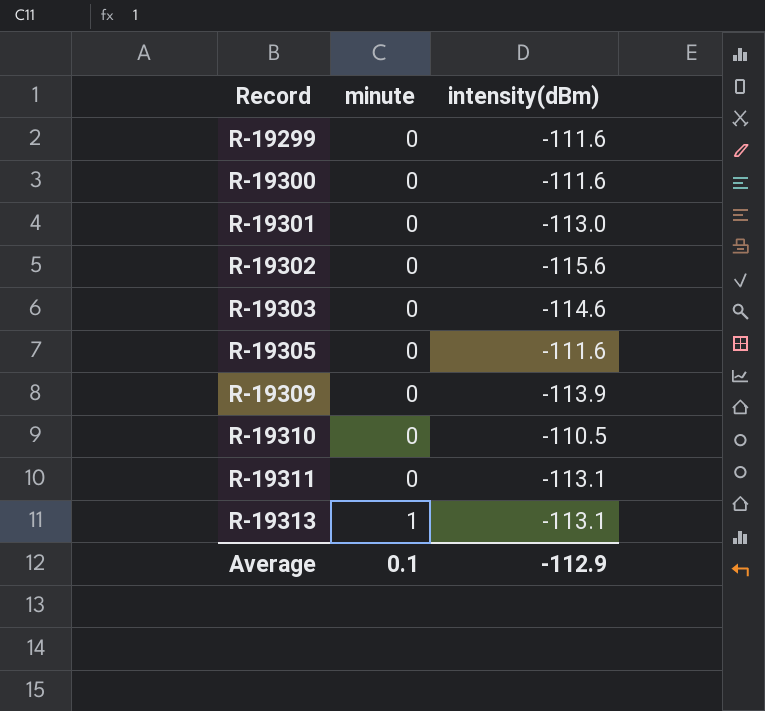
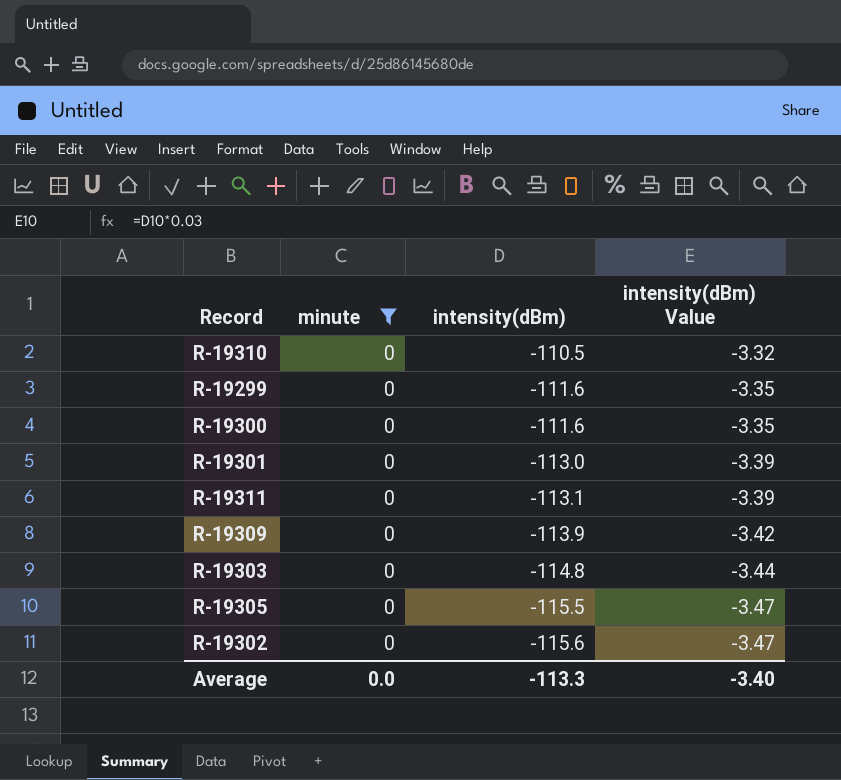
filter: none -> minute = 0
row order: Record ascending -> intensity(dBm) descending
column intensity(dBm) Value | formula: none -> [intensity(dBm)] * 0.03
R-19303 | intensity(dBm): -114.6 -> -114.8
R-19305 | intensity(dBm): -111.6 -> -115.5
Average | minute: 0.1 -> 0.0
Average | intensity(dBm): -112.9 -> -113.3

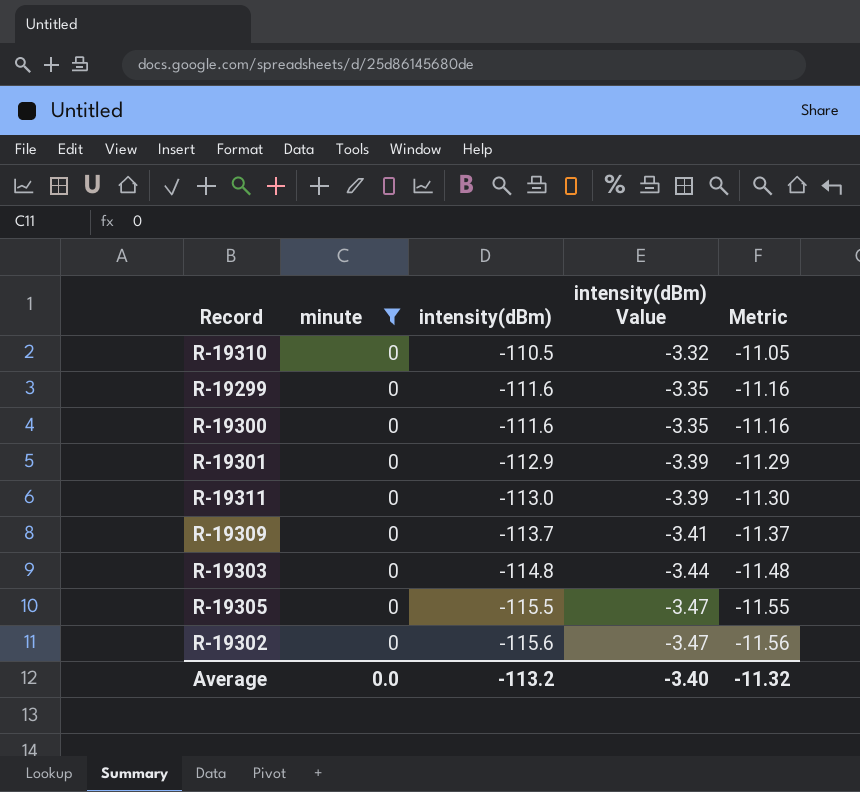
column Metric | formula: none -> [intensity(dBm)] * 0.1
R-19301 | intensity(dBm): -113.0 -> -112.9
R-19311 | intensity(dBm): -113.1 -> -113.0
R-19309 | intensity(dBm): -113.9 -> -113.7
R-19309 | intensity(dBm) Value: -3.42 -> -3.41
Average | intensity(dBm): -113.3 -> -113.2

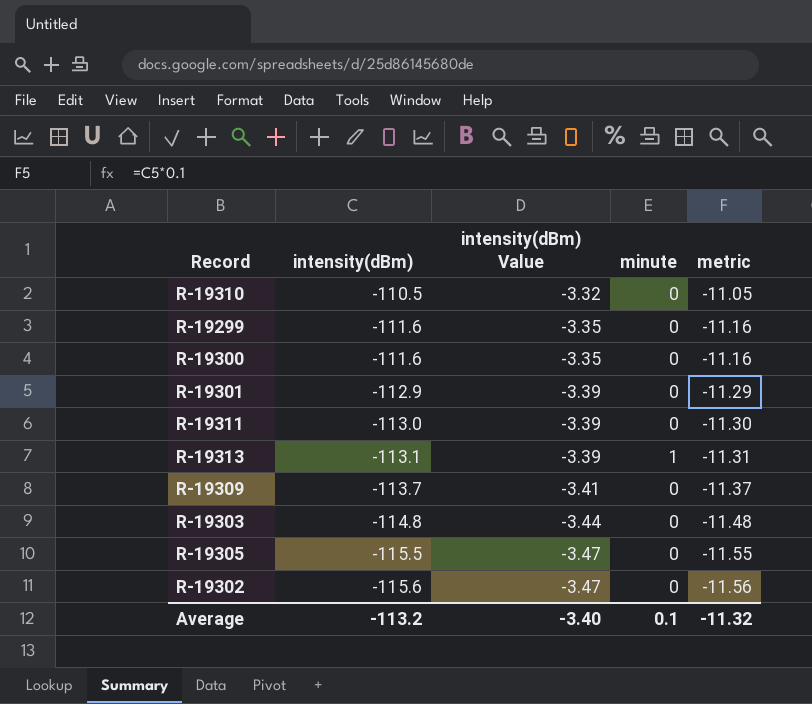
filter: minute = 0 -> none
column minute | position: 2 -> 4
column name: Metric -> metric
Average | minute: 0.0 -> 0.1

